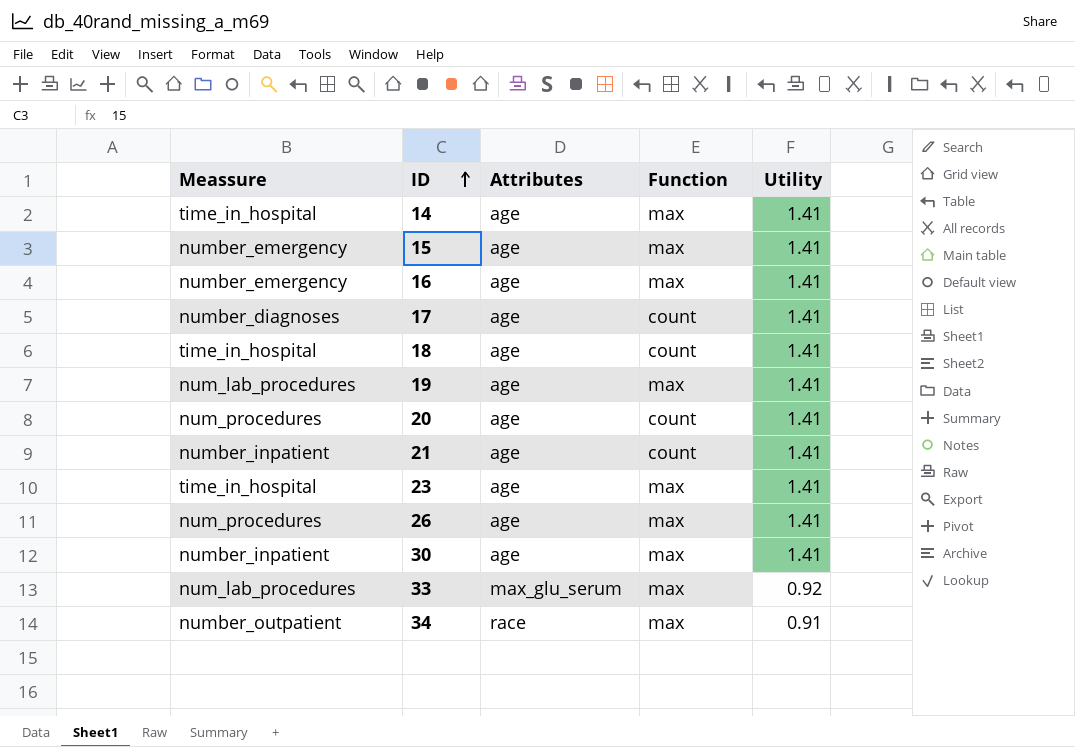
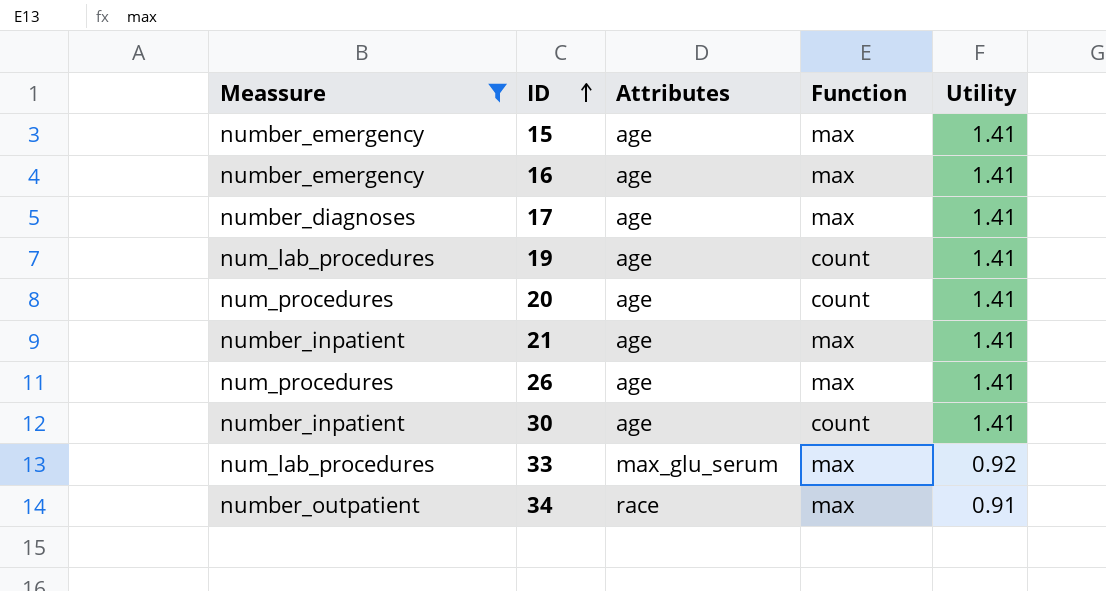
filter: none -> Meassure != time_in_hospital
17 | Function: count -> max
19 | Function: max -> count
21 | Function: count -> max
30 | Function: max -> count

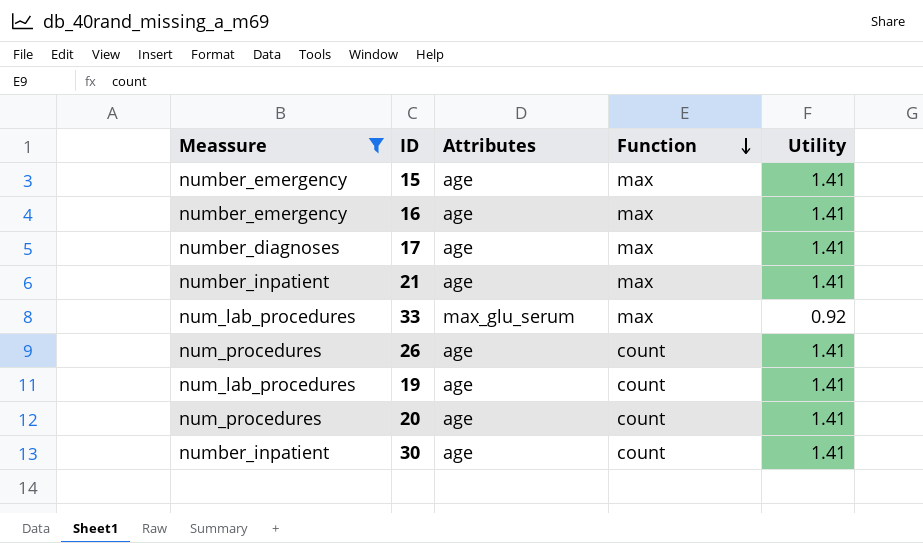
row order: ID ascending -> Function descending
row 34: number_outpatient | race | max | 0.91 -> none
26 | Function: max -> count

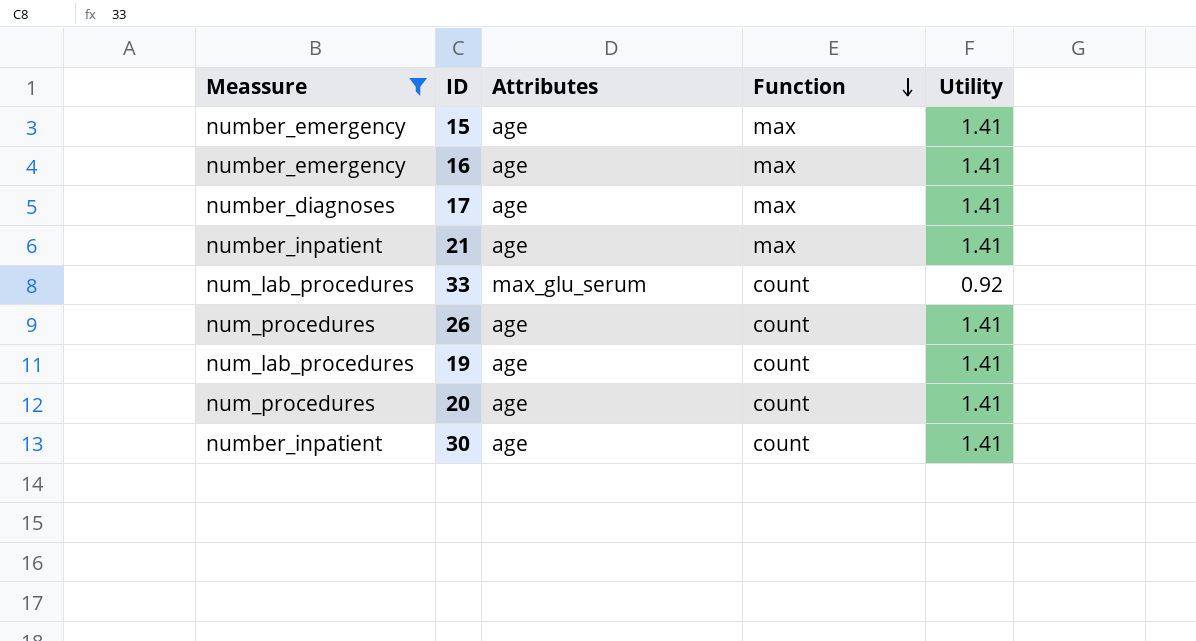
33 | Function: max -> count

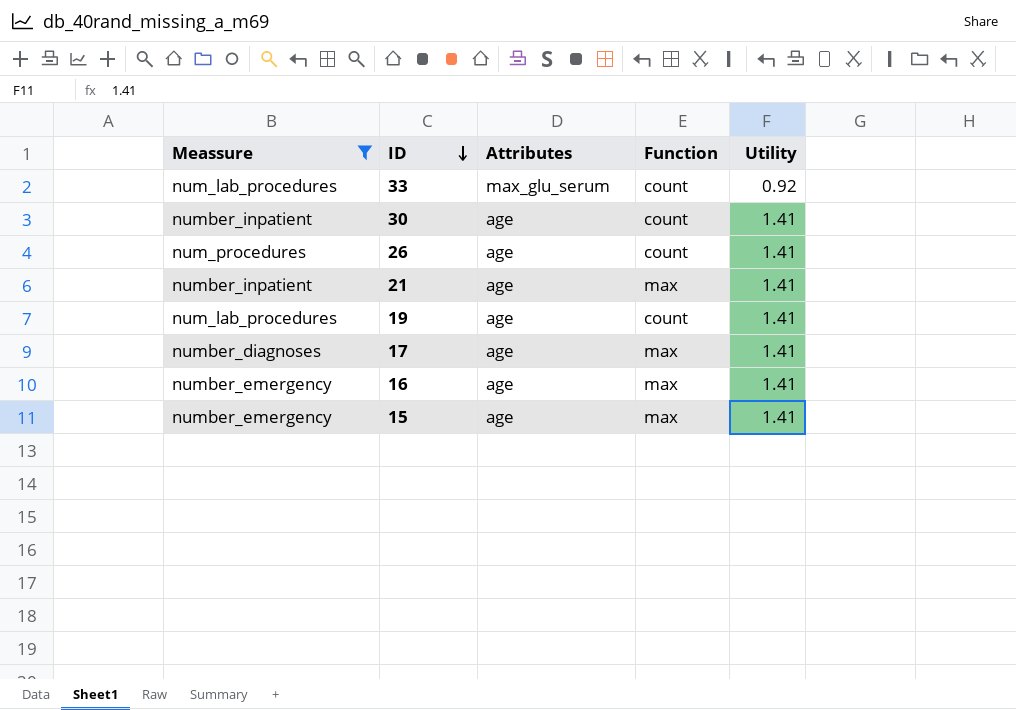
row order: Function descending -> ID descending
row 20: num_procedures | age | count | 1.41 -> none

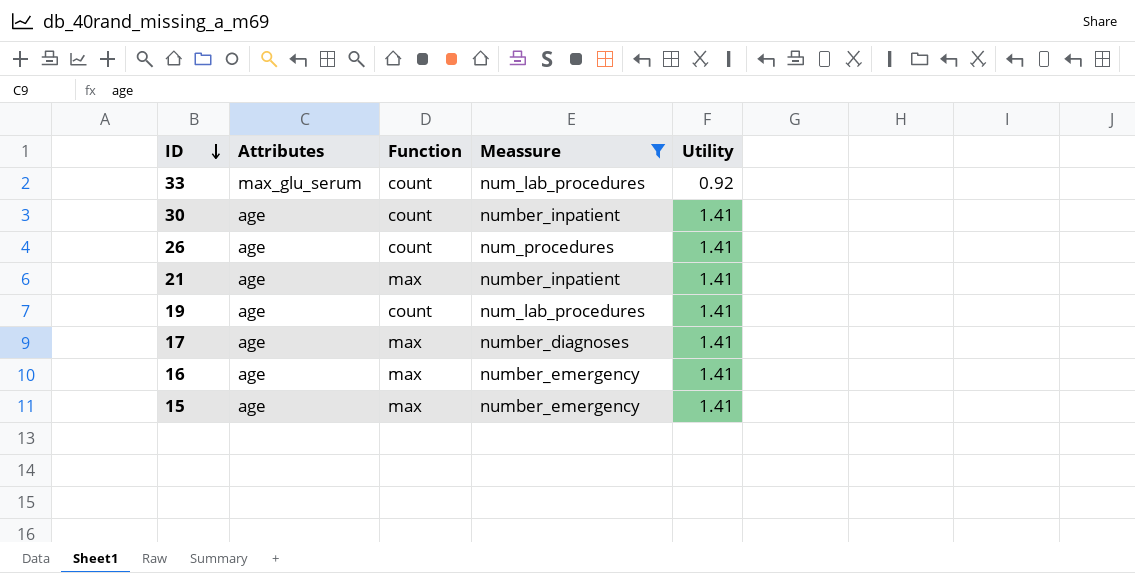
column Meassure | position: 1 -> 4

